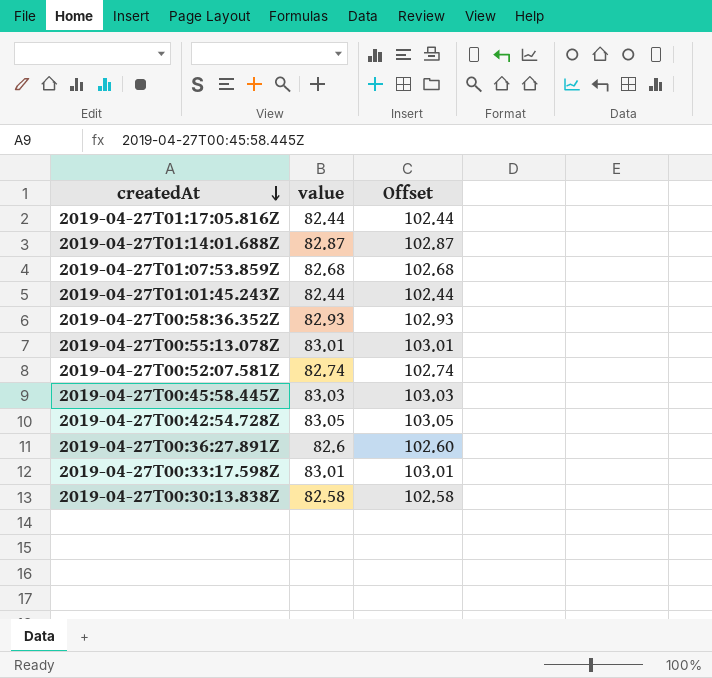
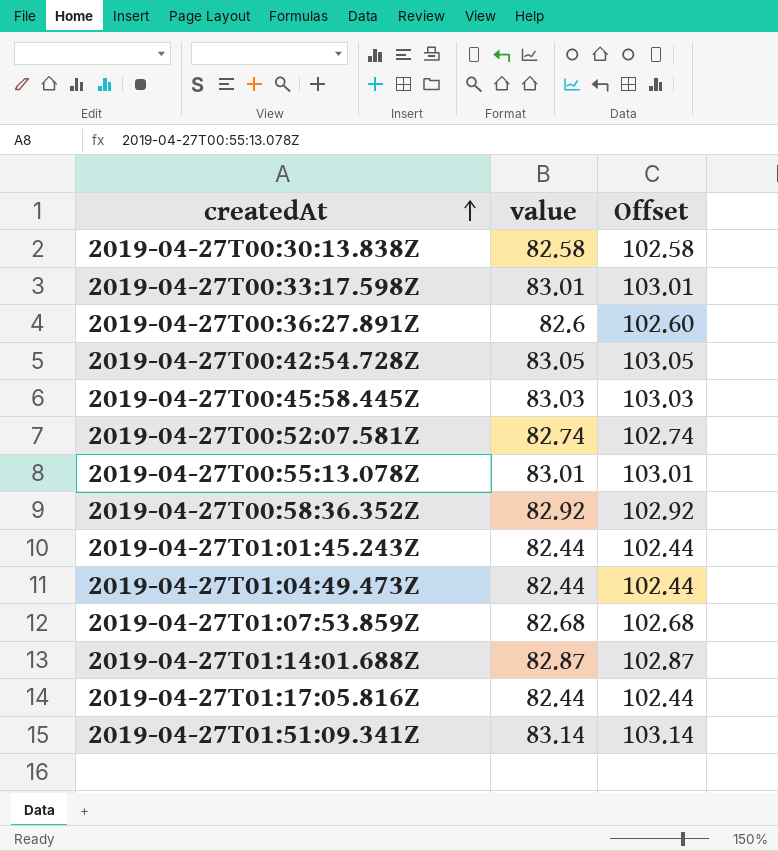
row order: createdAt descending -> createdAt ascending
2019-04-27T00:58:36.352Z | value: 82.93 -> 82.92
2019-04-27T00:58:36.352Z | Offset: 102.93 -> 102.92
row 2019-04-27T01:04:49.473Z: none -> 82.44 | 102.44
row 2019-04-27T01:51:09.341Z: none -> 83.14 | 103.14

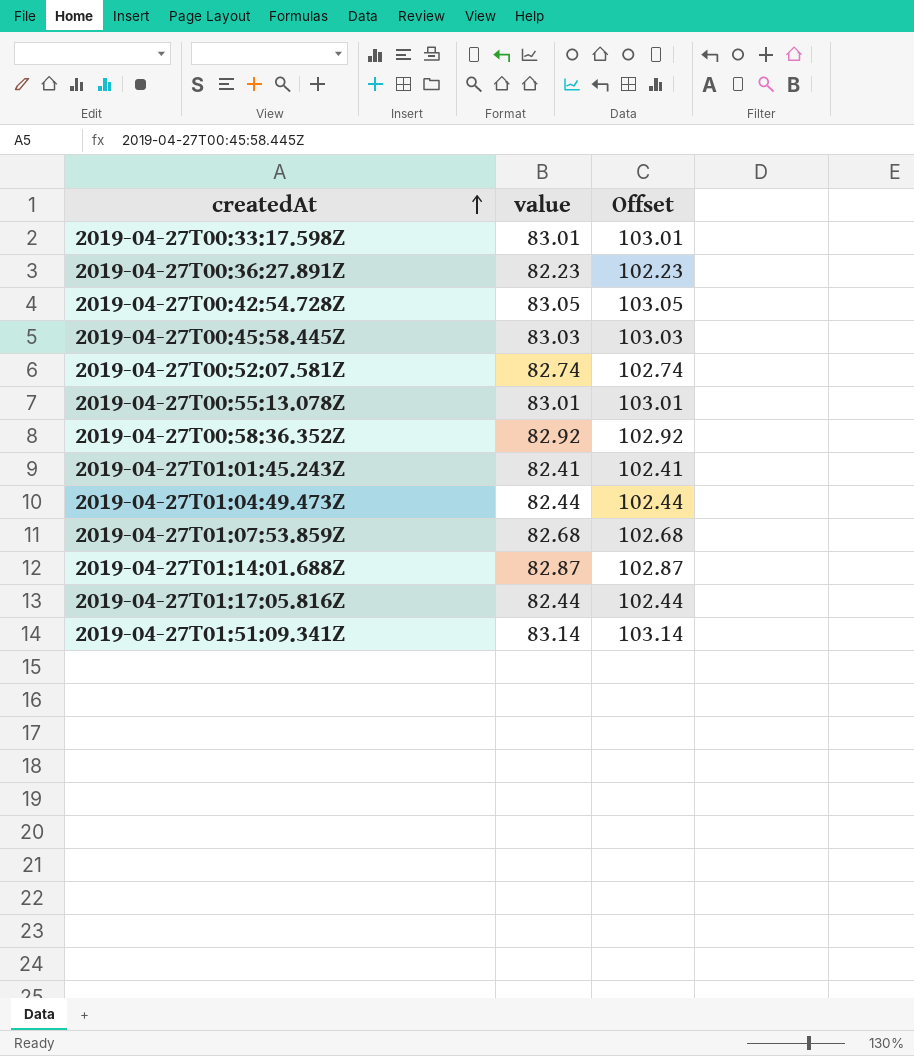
row 2019-04-27T00:30:13.838Z: 82.58 | 102.58 -> none
2019-04-27T00:36:27.891Z | value: 82.6 -> 82.23
2019-04-27T00:36:27.891Z | Offset: 102.60 -> 102.23
2019-04-27T01:01:45.243Z | value: 82.44 -> 82.41
2019-04-27T01:01:45.243Z | Offset: 102.44 -> 102.41

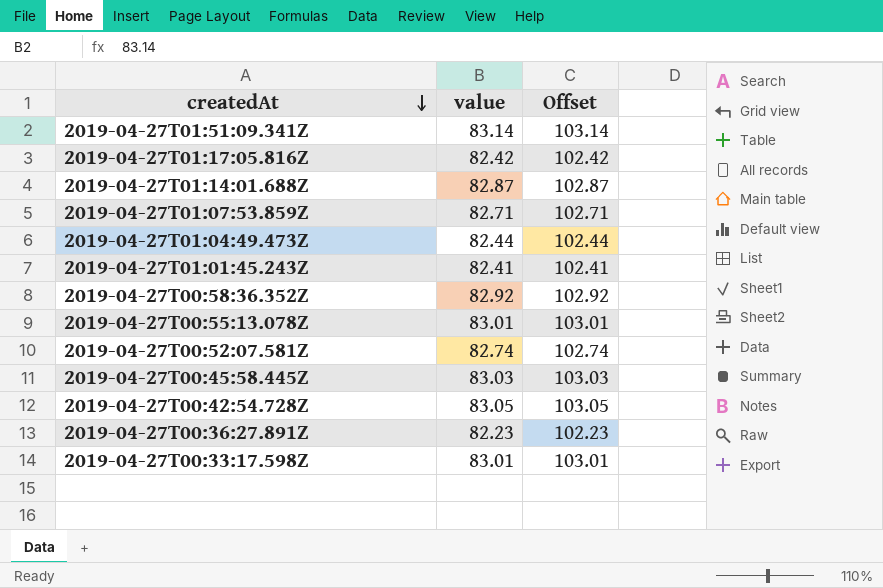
row order: createdAt ascending -> createdAt descending
2019-04-27T01:17:05.816Z | value: 82.44 -> 82.42
2019-04-27T01:17:05.816Z | Offset: 102.44 -> 102.42
2019-04-27T01:07:53.859Z | value: 82.68 -> 82.71
2019-04-27T01:07:53.859Z | Offset: 102.68 -> 102.71

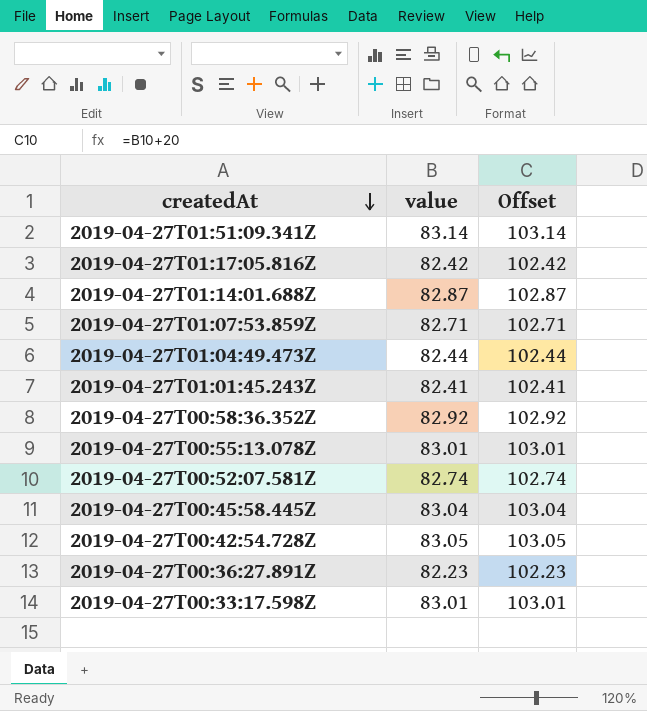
2019-04-27T00:45:58.445Z | value: 83.03 -> 83.04
2019-04-27T00:45:58.445Z | Offset: 103.03 -> 103.04

